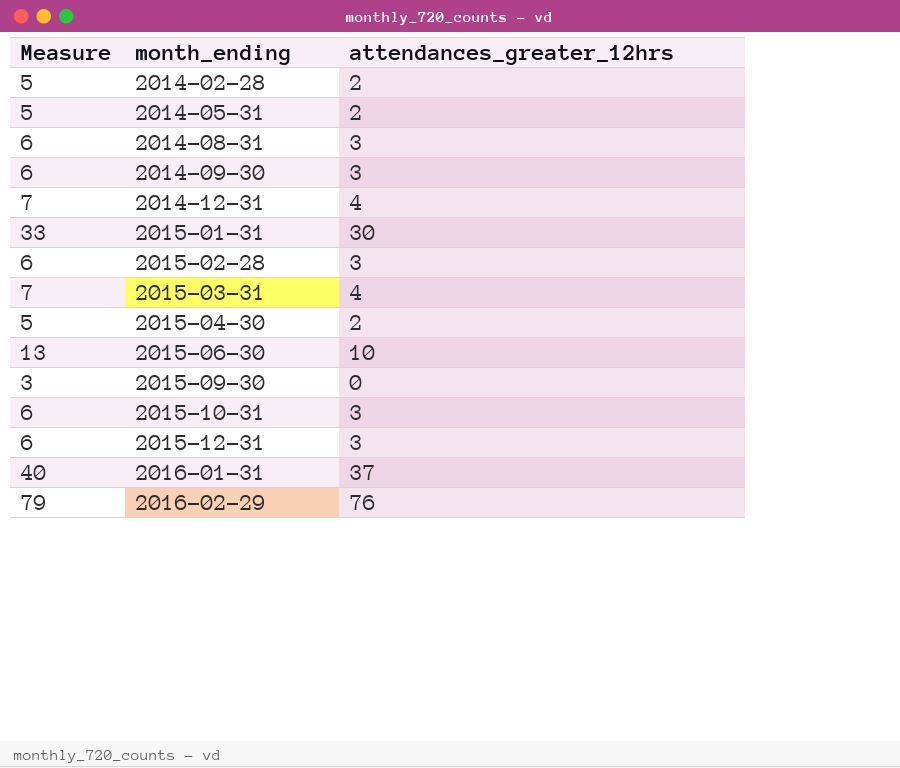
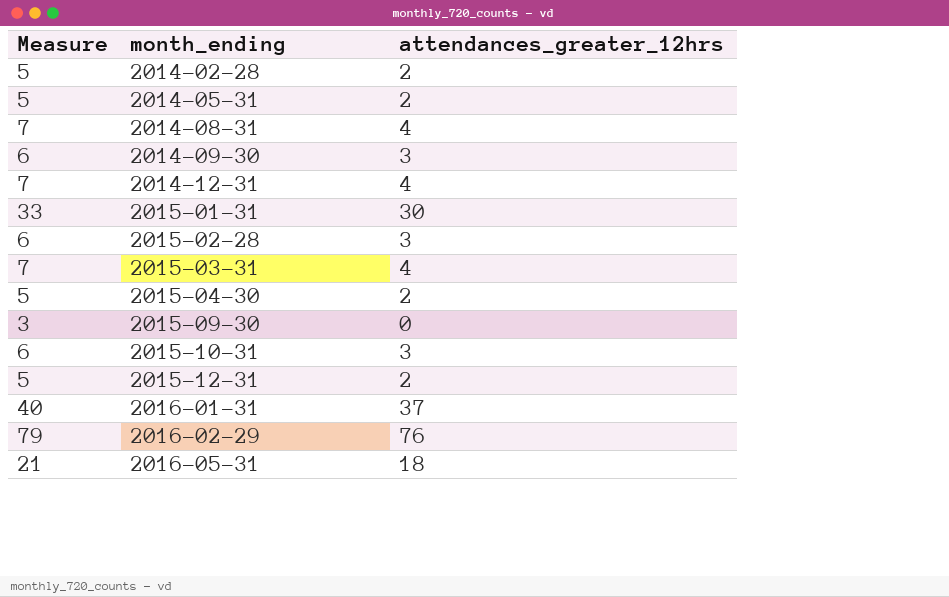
row 2015-06-30: 13 | 10 -> none
2014-08-31 | Measure: 6 -> 7
2014-08-31 | attendances_greater_12hrs: 3 -> 4
2015-12-31 | Measure: 6 -> 5
2015-12-31 | attendances_greater_12hrs: 3 -> 2
row 2016-05-31: none -> 21 | 18

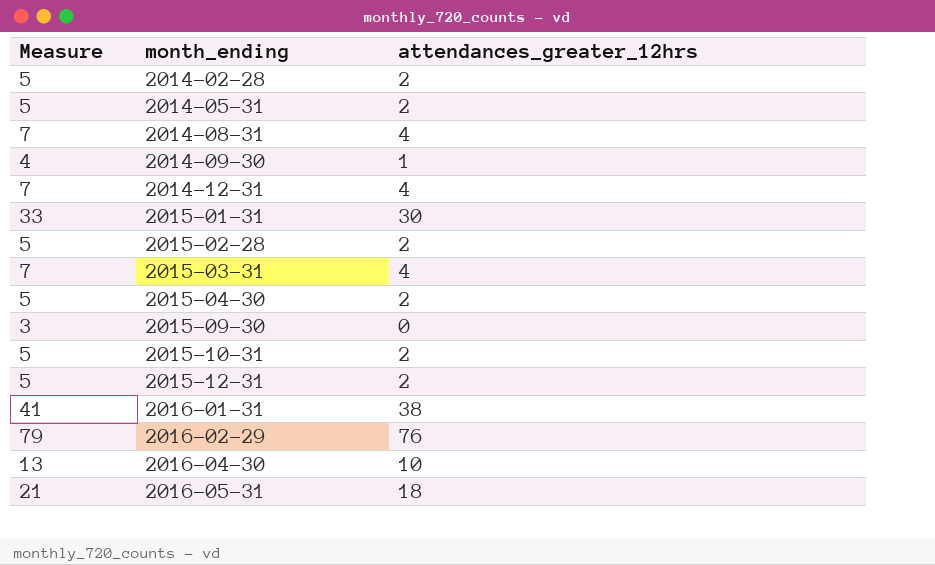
2014-09-30 | Measure: 6 -> 4
2014-09-30 | attendances_greater_12hrs: 3 -> 1
2015-02-28 | Measure: 6 -> 5
2015-02-28 | attendances_greater_12hrs: 3 -> 2
2015-10-31 | Measure: 6 -> 5
2015-10-31 | attendances_greater_12hrs: 3 -> 2
2016-01-31 | Measure: 40 -> 41
2016-01-31 | attendances_greater_12hrs: 37 -> 38
row 2016-04-30: none -> 13 | 10

